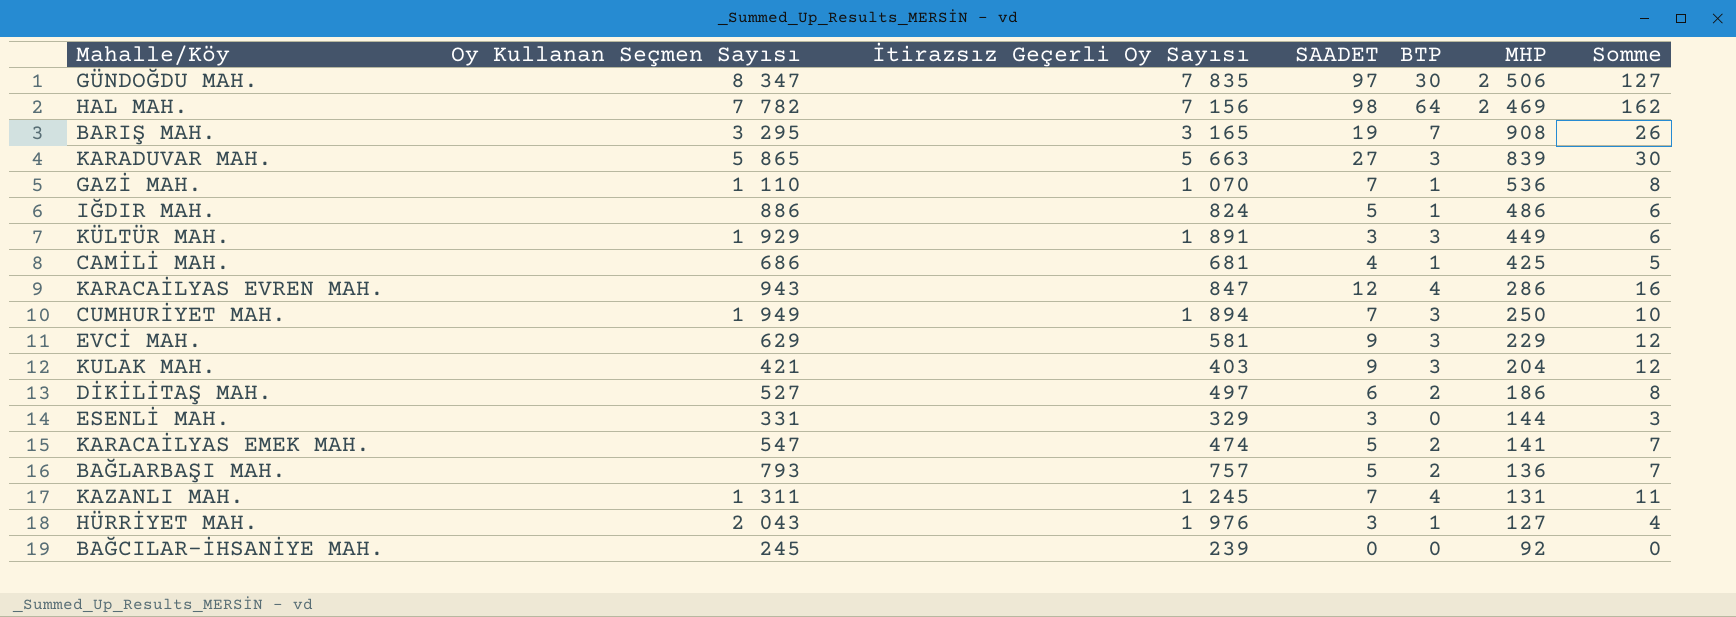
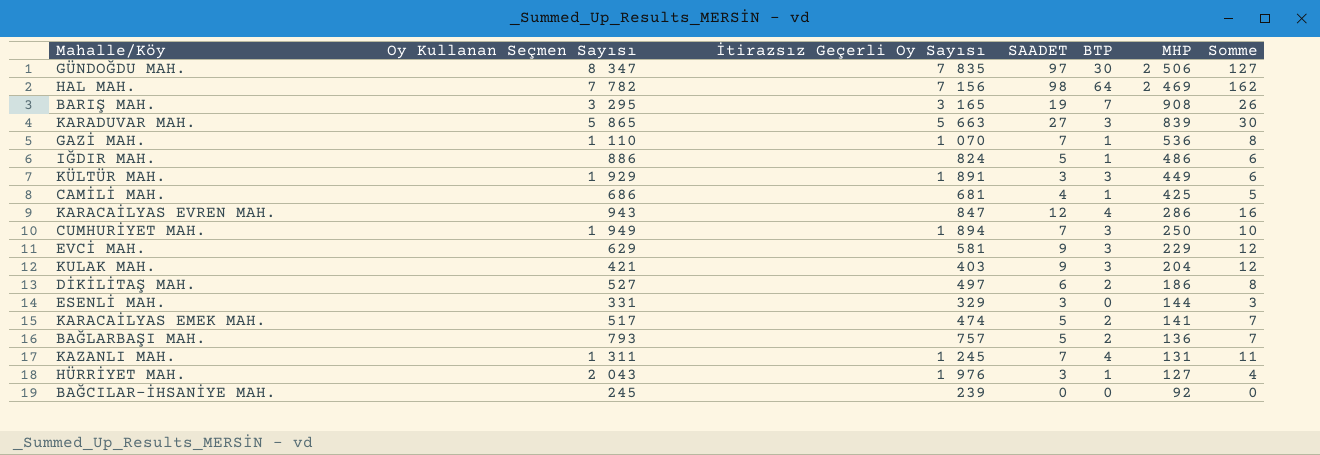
KARACAİLYAS EMEK MAH. | Oy Kullanan Seçmen Sayısı: 547 -> 517

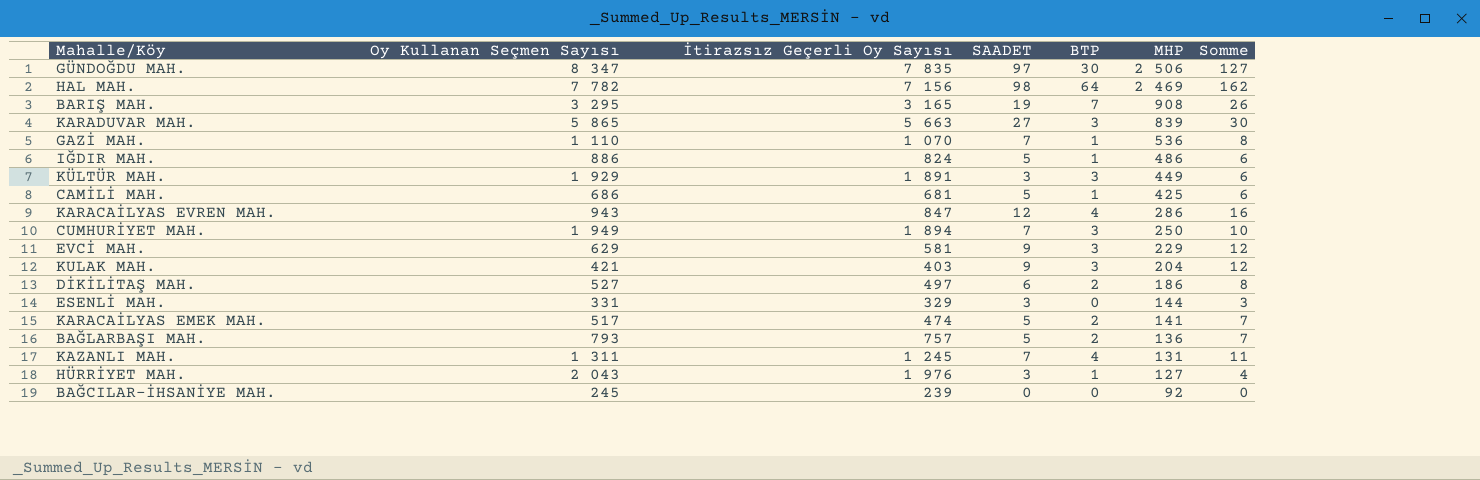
CAMİLİ MAH. | SAADET: 4 -> 5
CAMİLİ MAH. | Somme: 5 -> 6

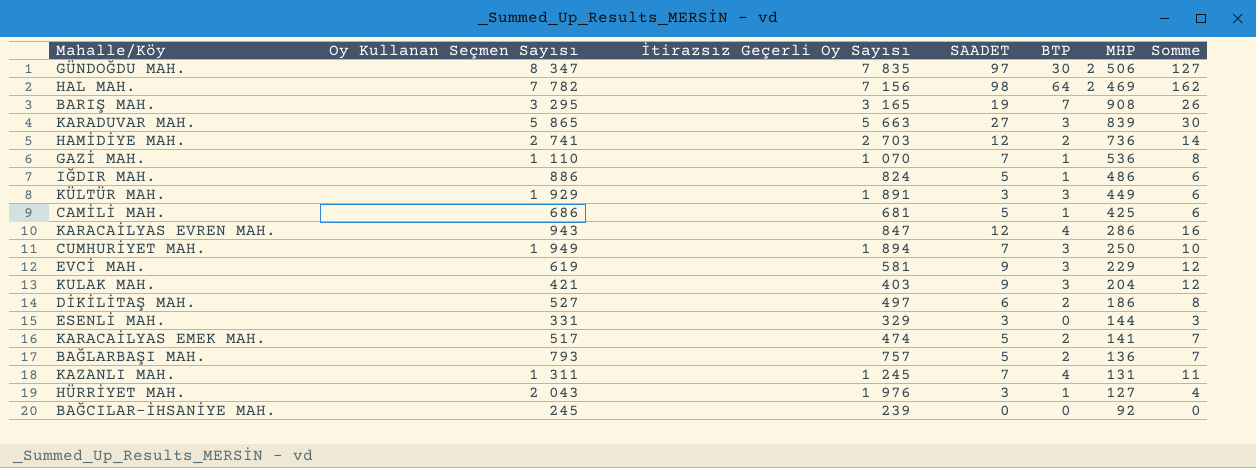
row HAMİDİYE MAH.: none -> 2 741 | 2 703 | 12 | 2 | 736 | 14
EVCİ MAH. | Oy Kullanan Seçmen Sayısı: 629 -> 619

